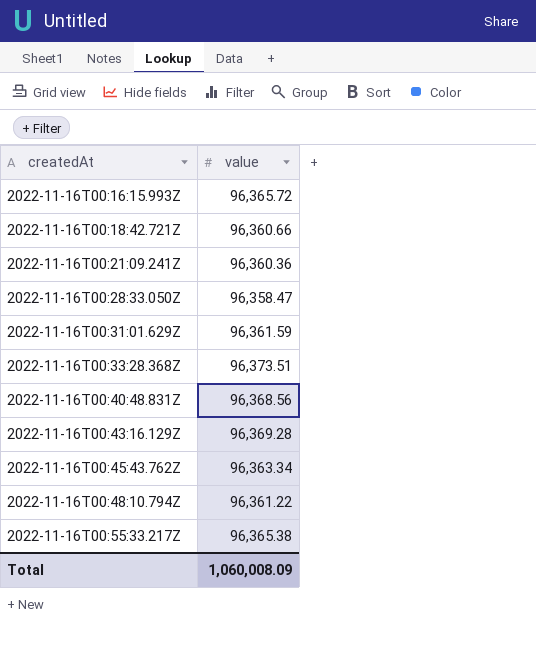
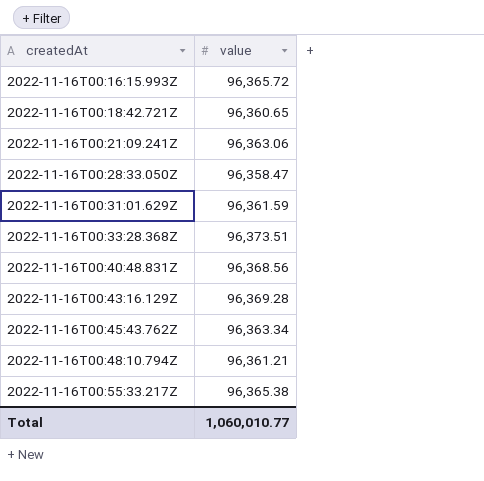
2022-11-16T00:18:42.721Z | value: 96,360.66 -> 96,360.65
2022-11-16T00:21:09.241Z | value: 96,360.36 -> 96,363.06
2022-11-16T00:48:10.794Z | value: 96,361.22 -> 96,361.21
Total | value: 1,060,008.09 -> 1,060,010.77

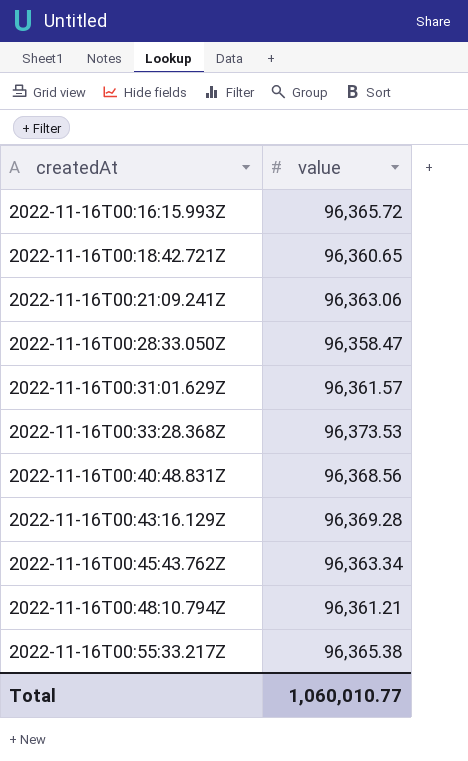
2022-11-16T00:31:01.629Z | value: 96,361.59 -> 96,361.57
2022-11-16T00:33:28.368Z | value: 96,373.51 -> 96,373.53

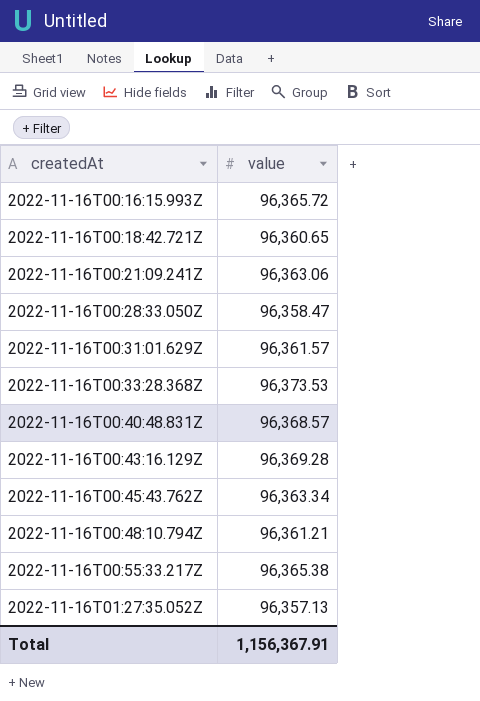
2022-11-16T00:40:48.831Z | value: 96,368.56 -> 96,368.57
row 2022-11-16T01:27:35.052Z: none -> 96,357.13
Total | value: 1,060,010.77 -> 1,156,367.91

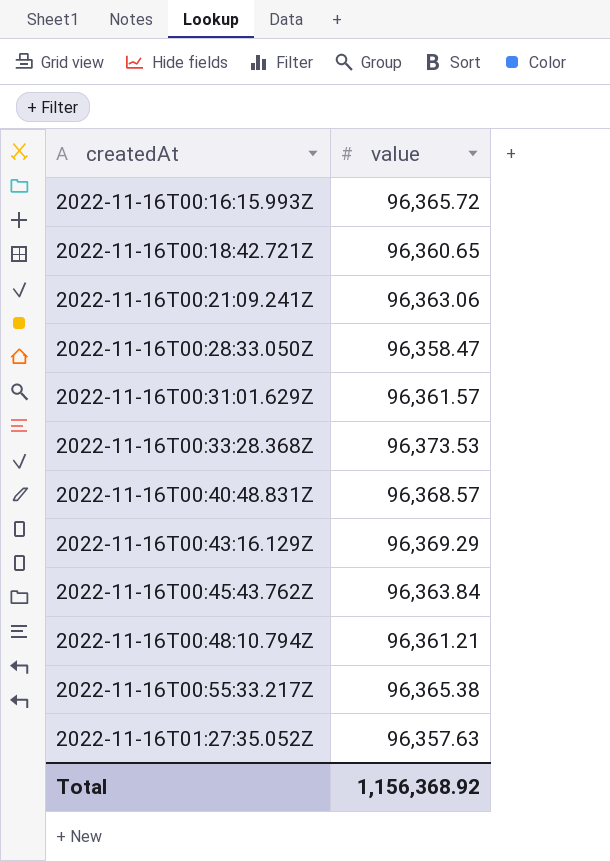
2022-11-16T00:43:16.129Z | value: 96,369.28 -> 96,369.29
2022-11-16T00:45:43.762Z | value: 96,363.34 -> 96,363.84
2022-11-16T01:27:35.052Z | value: 96,357.13 -> 96,357.63
Total | value: 1,156,367.91 -> 1,156,368.92

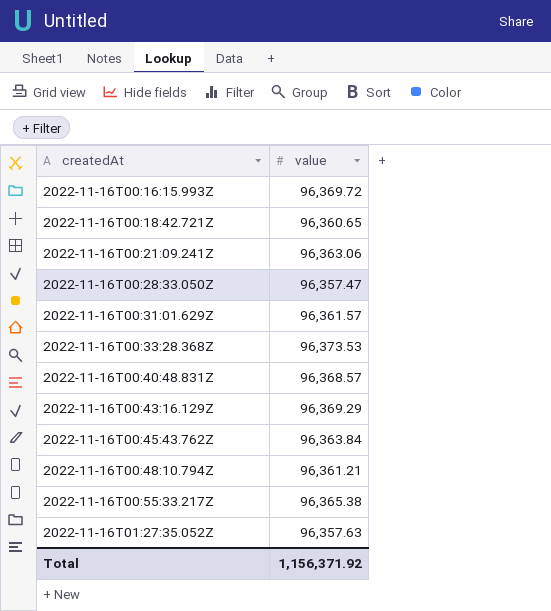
2022-11-16T00:16:15.993Z | value: 96,365.72 -> 96,369.72
2022-11-16T00:28:33.050Z | value: 96,358.47 -> 96,357.47
Total | value: 1,156,368.92 -> 1,156,371.92

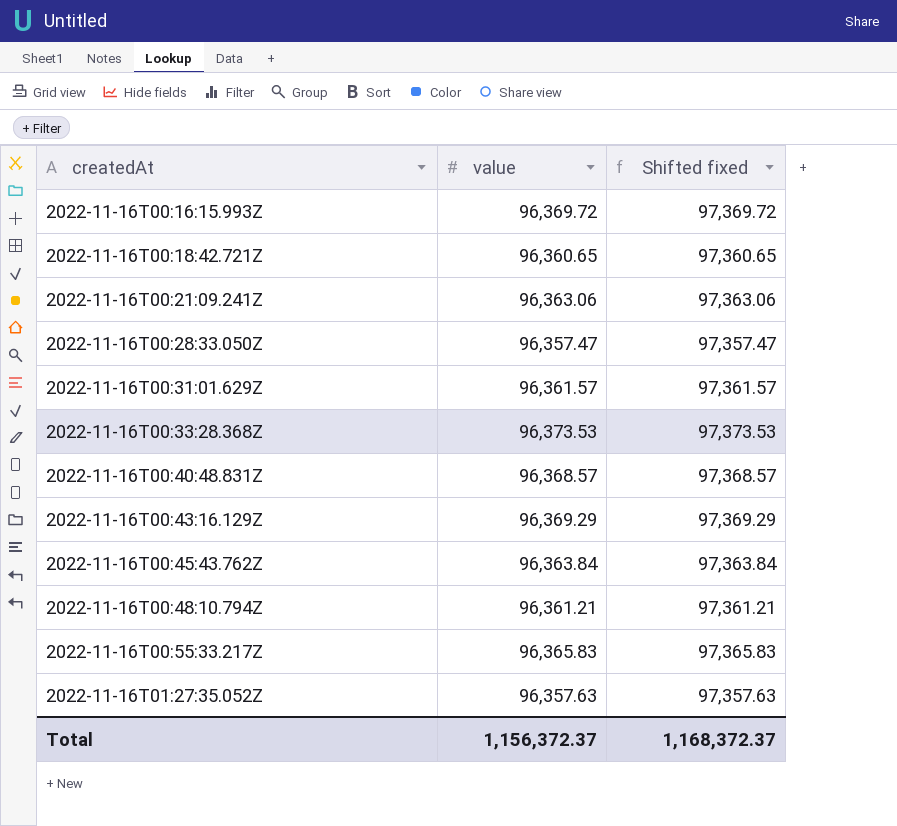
column Shifted fixed | formula: none -> [value] + 1000
2022-11-16T00:55:33.217Z | value: 96,365.38 -> 96,365.83
Total | value: 1,156,371.92 -> 1,156,372.37

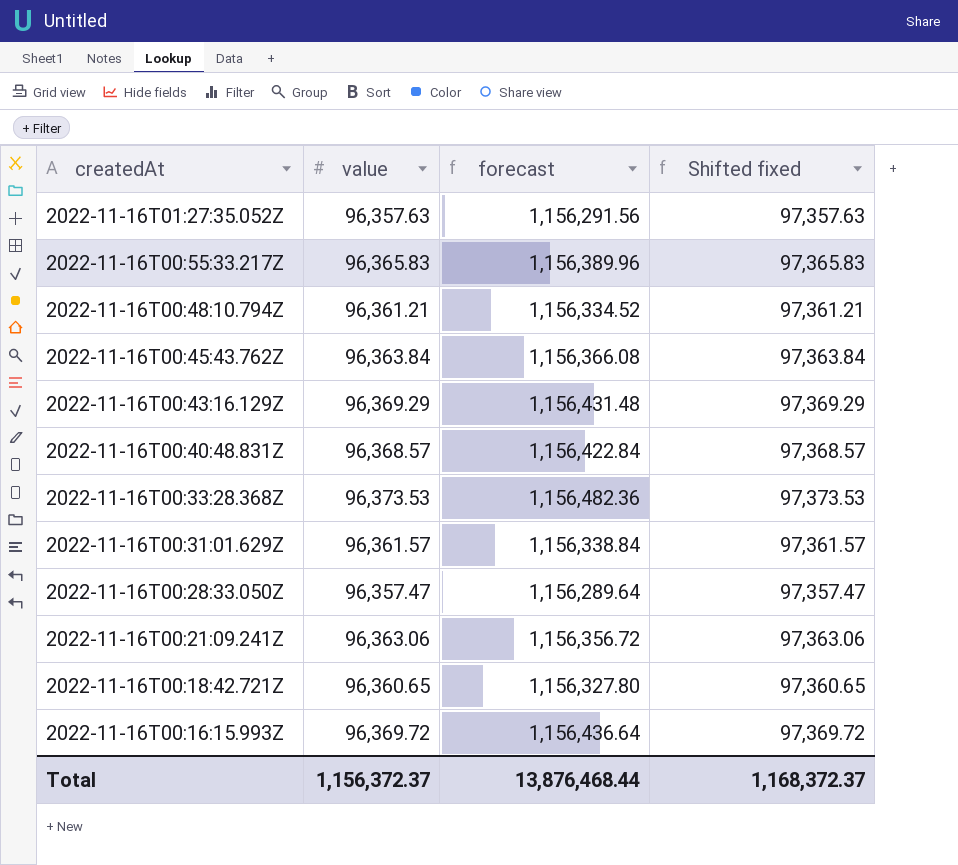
row order: createdAt ascending -> createdAt descending
column forecast | formula: none -> [value] * 12

